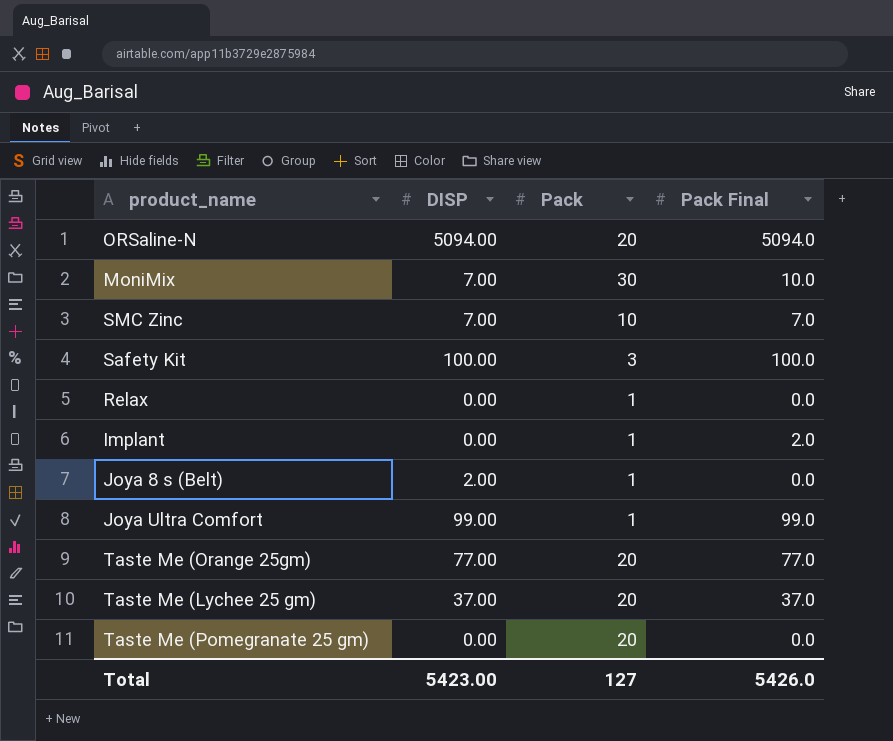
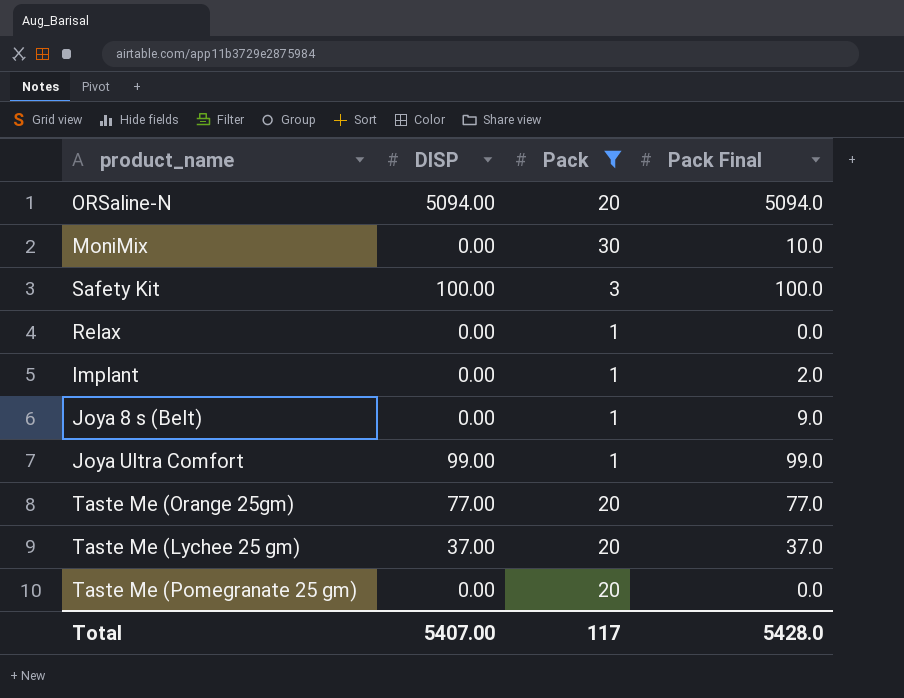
filter: none -> Pack != 10
MoniMix | DISP: 7.00 -> 0.00
Joya 8 s (Belt) | DISP: 2.00 -> 0.00
Joya 8 s (Belt) | Pack Final: 0.0 -> 9.0
Total | DISP: 5423.00 -> 5407.00
Total | Pack: 127 -> 117
Total | Pack Final: 5426.0 -> 5428.0

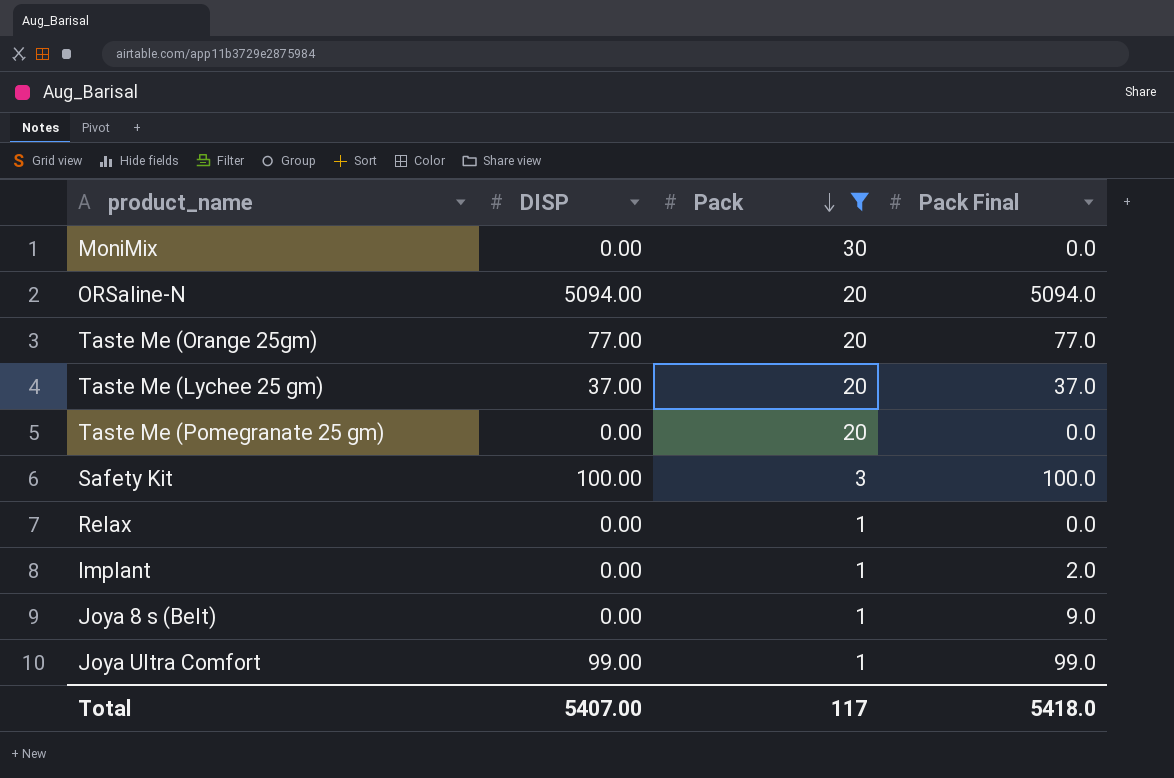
row order: none -> Pack descending
MoniMix | Pack Final: 10.0 -> 0.0
Total | Pack Final: 5428.0 -> 5418.0

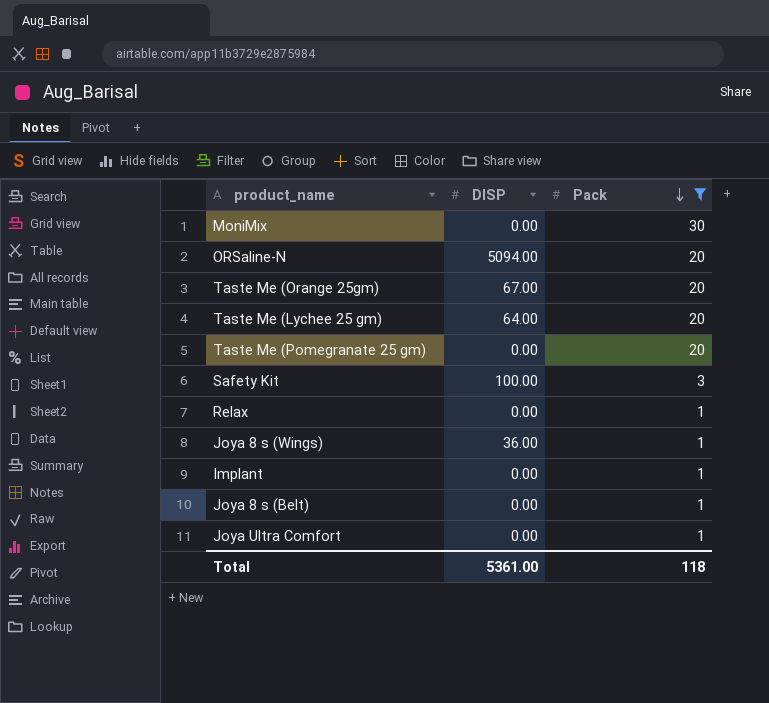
column Pack Final | position: 4 -> none
Taste Me (Orange 25gm) | DISP: 77.00 -> 67.00
Taste Me (Lychee 25 gm) | DISP: 37.00 -> 64.00
row Joya 8 s (Wings): none -> 36.00 | 1
Joya Ultra Comfort | DISP: 99.00 -> 0.00
Total | DISP: 5407.00 -> 5361.00
Total | Pack: 117 -> 118

